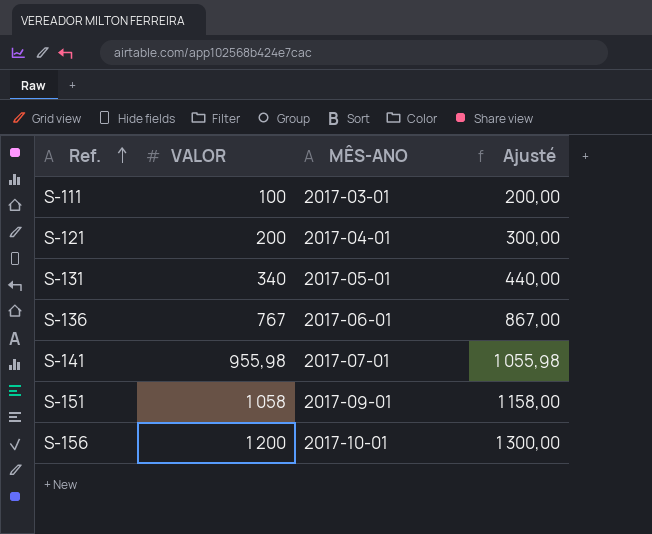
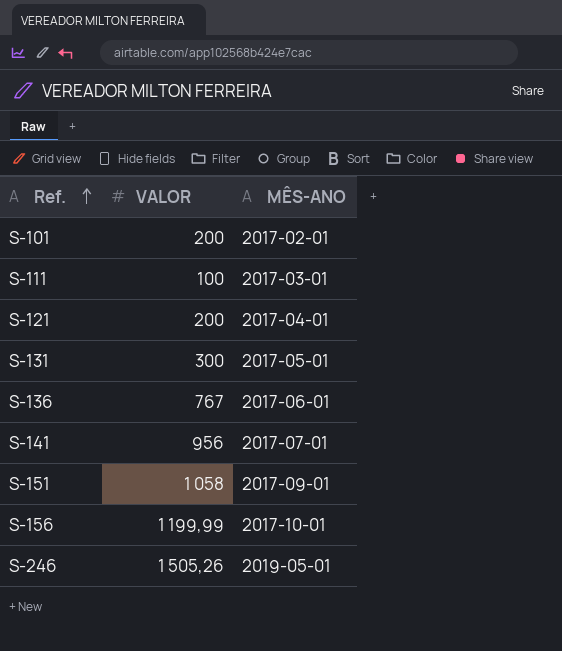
column Ajusté | formula: [VALOR] + 100 -> none
row S-101: none -> 200 | 2017-02-01
S-131 | VALOR: 340 -> 300
S-141 | VALOR: 955,98 -> 956
S-156 | VALOR: 1 200 -> 1 199,99
row S-246: none -> 1 505,26 | 2019-05-01

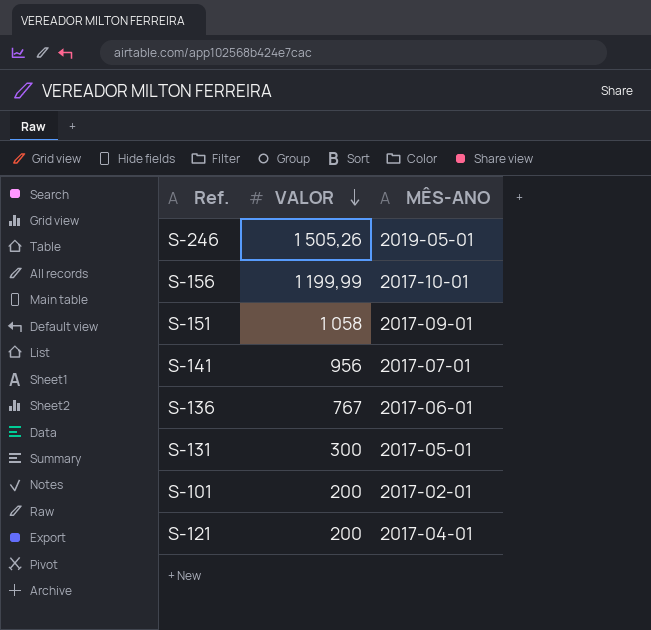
row order: Ref. ascending -> VALOR descending
row S-111: 100 | 2017-03-01 -> none

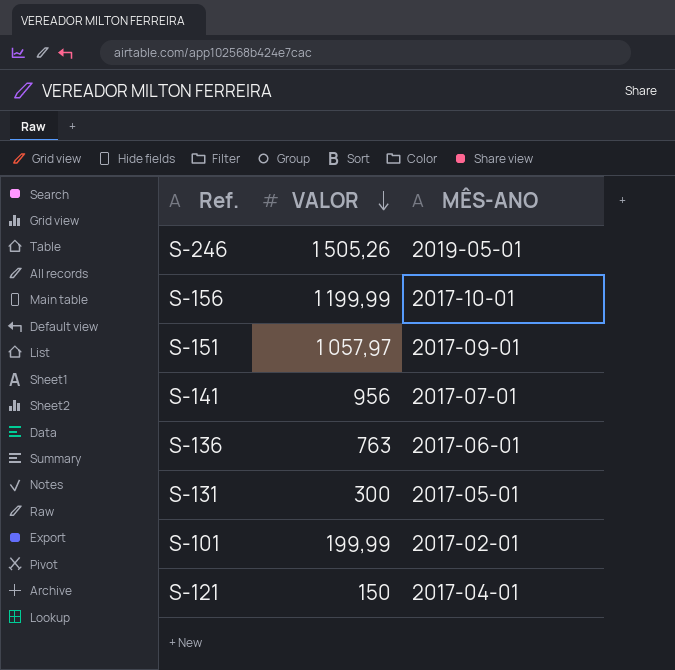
S-151 | VALOR: 1 058 -> 1 057,97
S-136 | VALOR: 767 -> 763
S-101 | VALOR: 200 -> 199,99
S-121 | VALOR: 200 -> 150

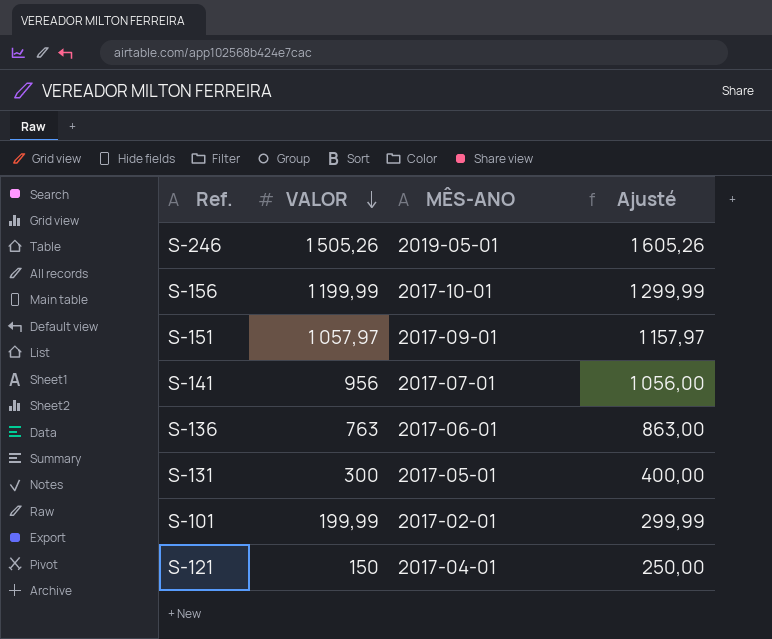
column Ajusté | formula: none -> [VALOR] + 100

